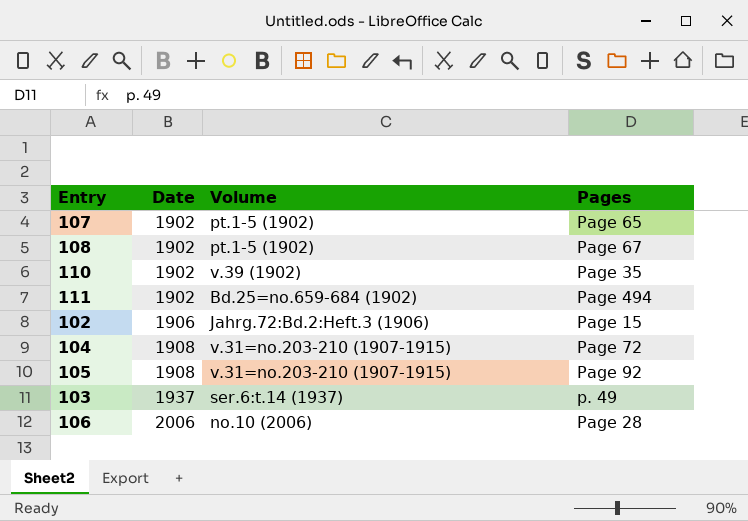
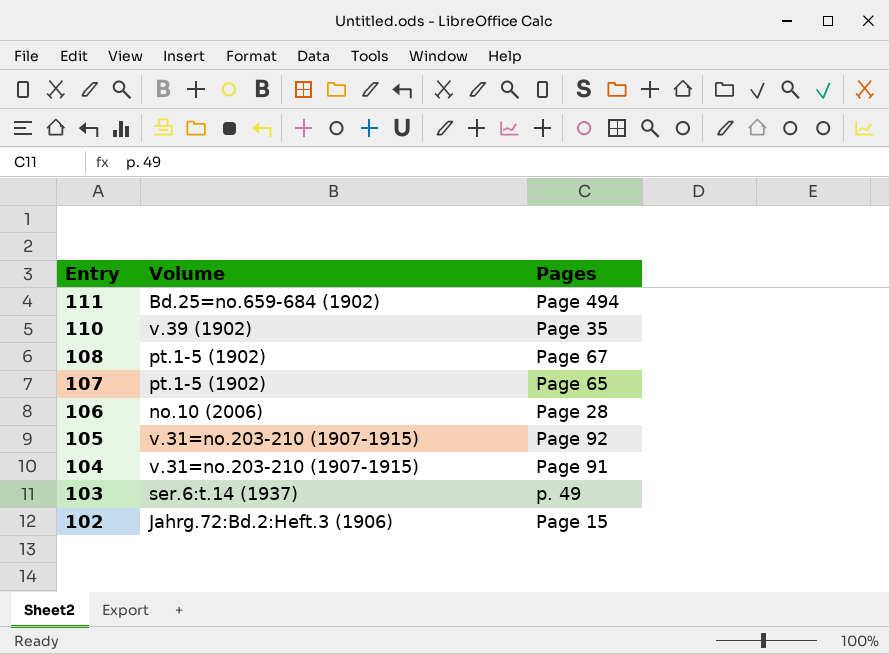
row order: Date ascending -> Entry descending
column Date | position: 2 -> none
104 | Pages: Page 72 -> Page 91

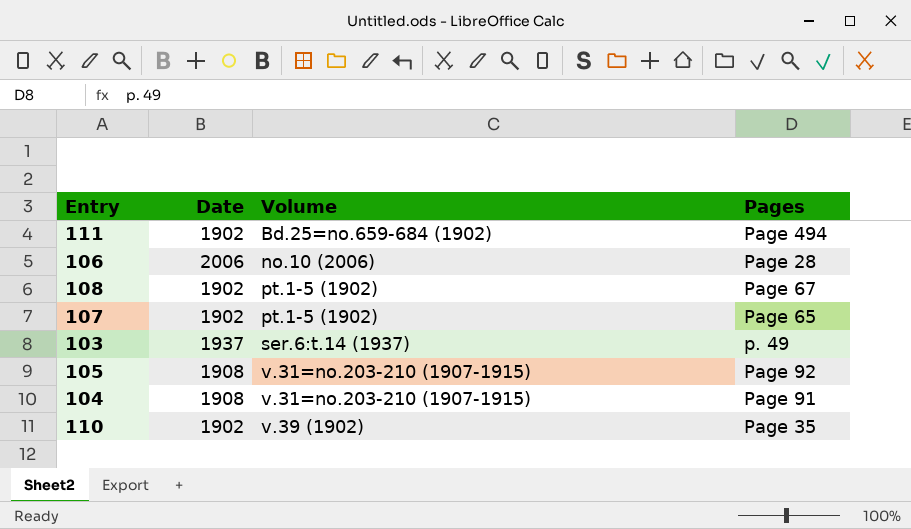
row order: Entry descending -> Volume ascending
column Date | position: none -> 2
row 102: Jahrg.72:Bd.2:Heft.3 (1906) | Page 15 -> none

